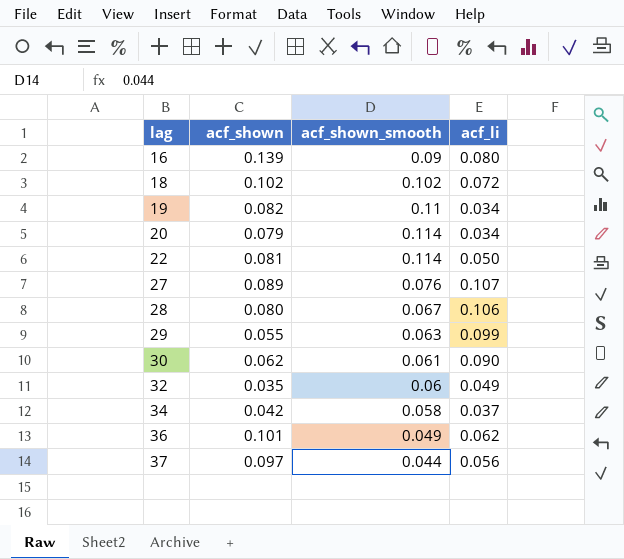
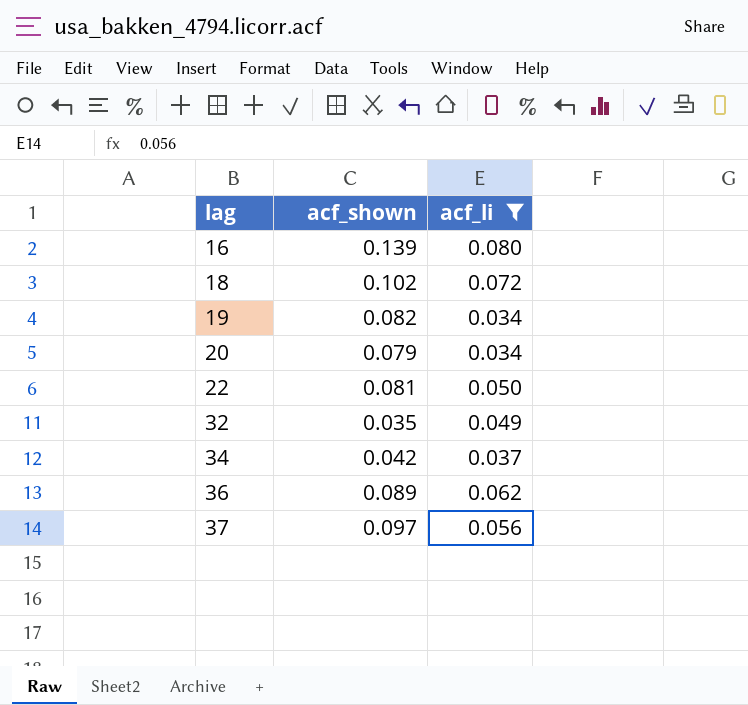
filter: none -> acf_li <= 0.080
column acf_shown_smooth | position: 3 -> none
36 | acf_shown: 0.101 -> 0.089

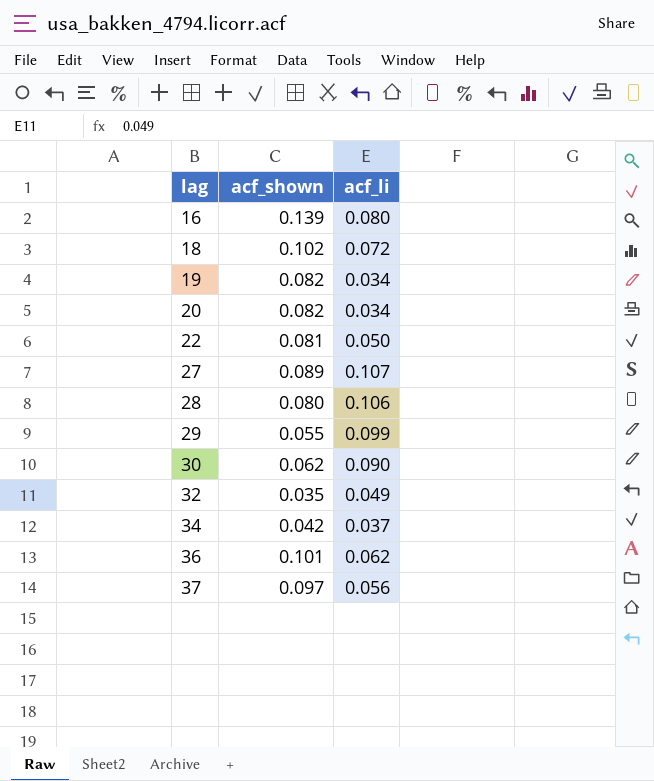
filter: acf_li <= 0.080 -> none
20 | acf_shown: 0.079 -> 0.082
36 | acf_shown: 0.089 -> 0.101

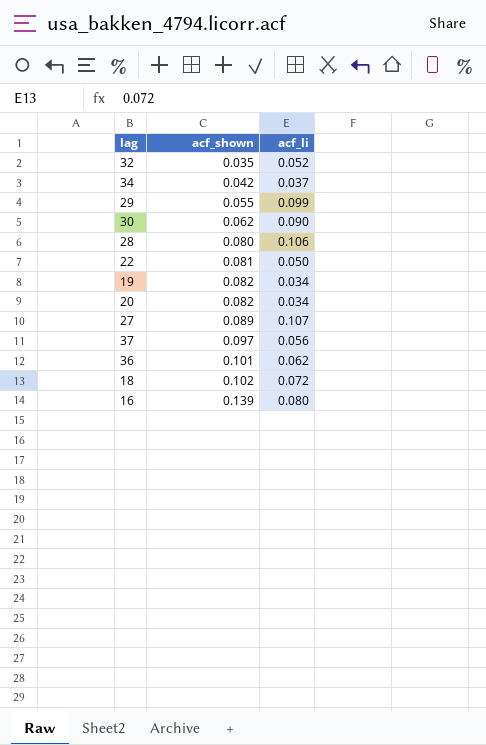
row order: lag ascending -> acf_shown ascending
32 | acf_li: 0.049 -> 0.052

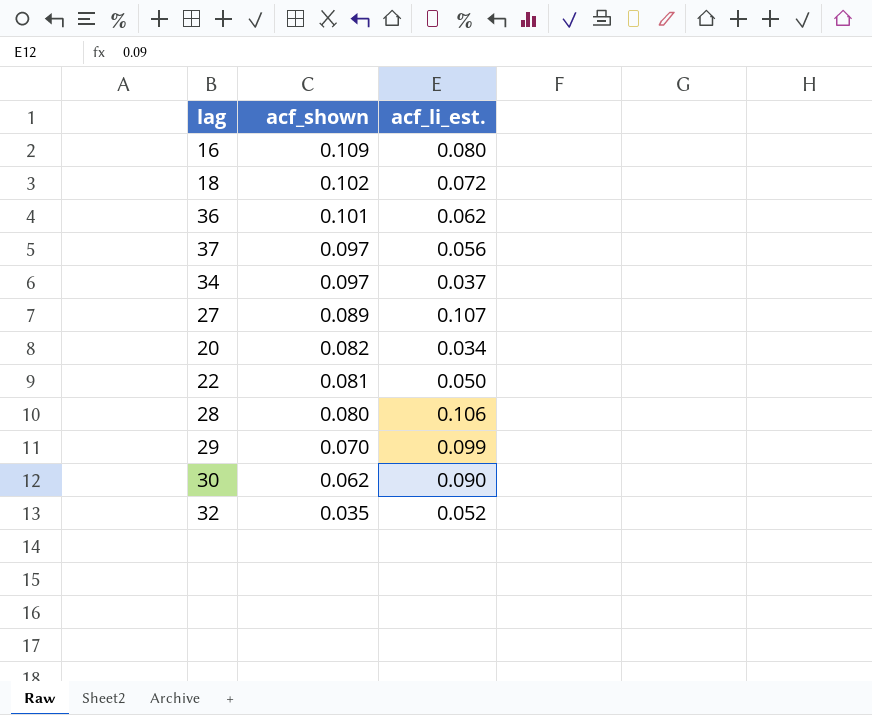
row order: acf_shown ascending -> acf_shown descending
column name: acf_li -> acf_li_est.
row 19: 0.082 | 0.034 -> none
16 | acf_shown: 0.139 -> 0.109
34 | acf_shown: 0.042 -> 0.097
29 | acf_shown: 0.055 -> 0.070

